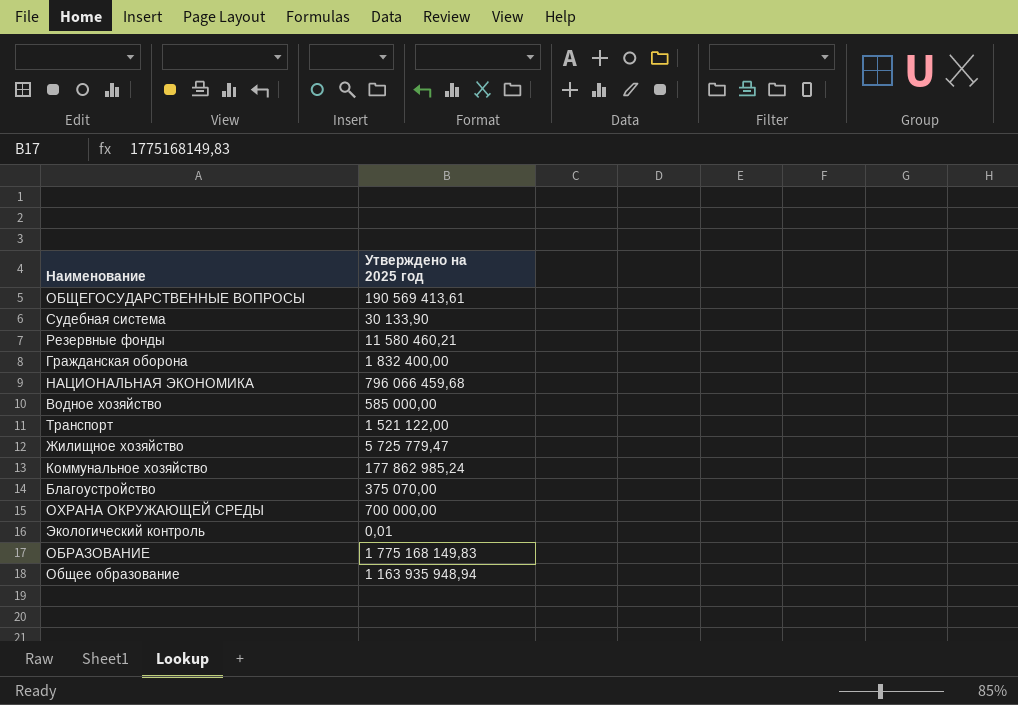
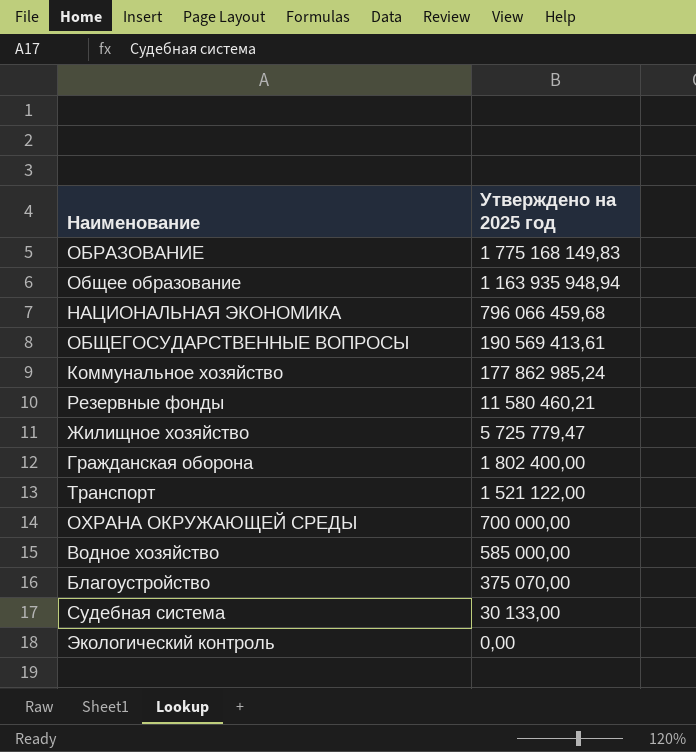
row order: none -> Утверждено на 2025 год descending
Гражданская оборона | Утверждено на 2025 год: 1 832 400,00 -> 1 802 400,00
Судебная система | Утверждено на 2025 год: 30 133,90 -> 30 133,00
Экологический контроль | Утверждено на 2025 год: 0,01 -> 0,00

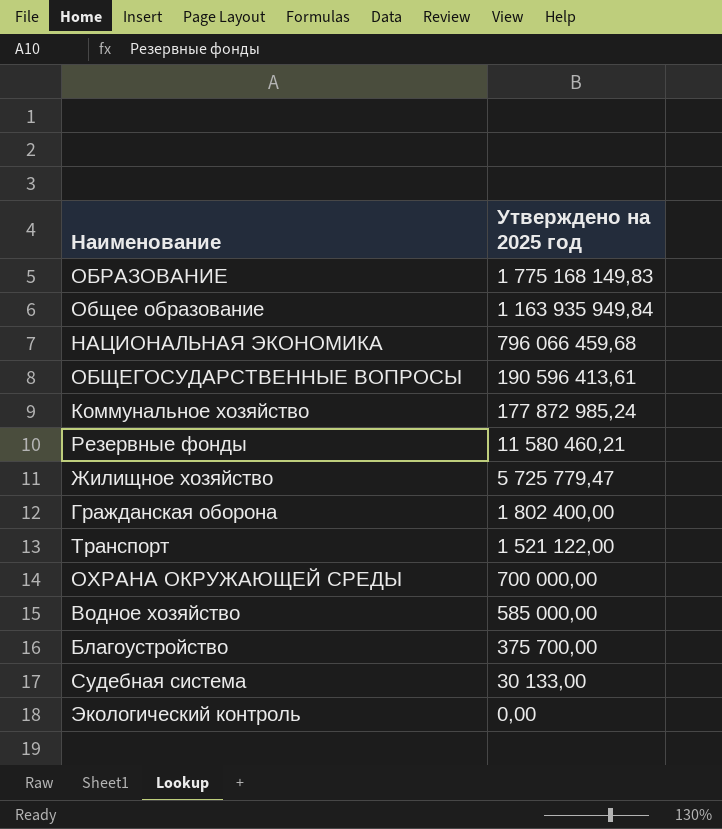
Общее образование | Утверждено на 2025 год: 1 163 935 948,94 -> 1 163 935 949,84
ОБЩЕГОСУДАРСТВЕННЫЕ ВОПРОСЫ | Утверждено на 2025 год: 190 569 413,61 -> 190 596 413,61
Коммунальное хозяйство | Утверждено на 2025 год: 177 862 985,24 -> 177 872 985,24
Благоустройство | Утверждено на 2025 год: 375 070,00 -> 375 700,00

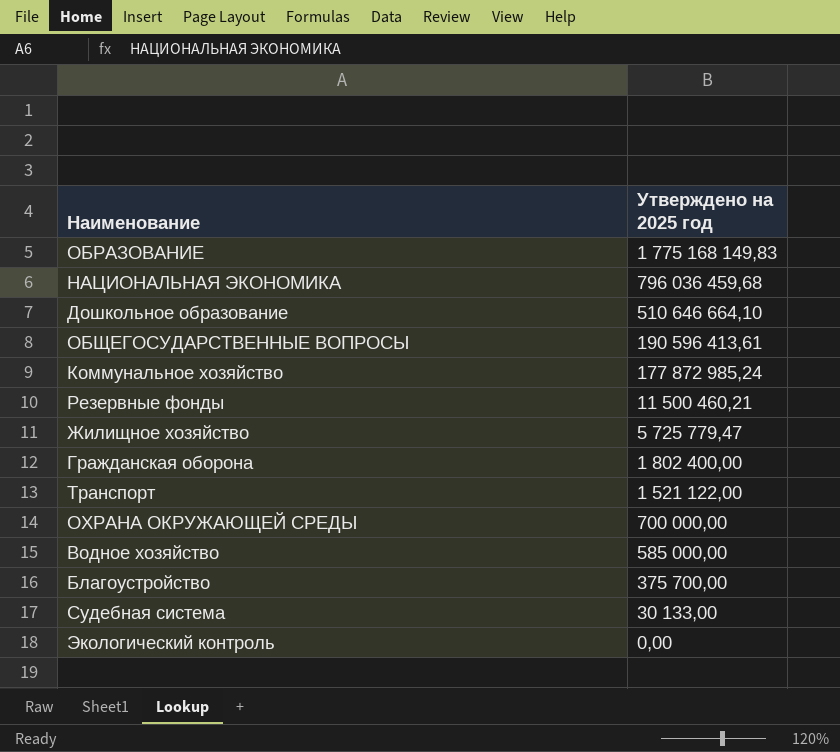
row Общее образование: 1 163 935 949,84 -> none
НАЦИОНАЛЬНАЯ ЭКОНОМИКА | Утверждено на 2025 год: 796 066 459,68 -> 796 036 459,68
row Дошкольное образование: none -> 510 646 664,10
Резервные фонды | Утверждено на 2025 год: 11 580 460,21 -> 11 500 460,21

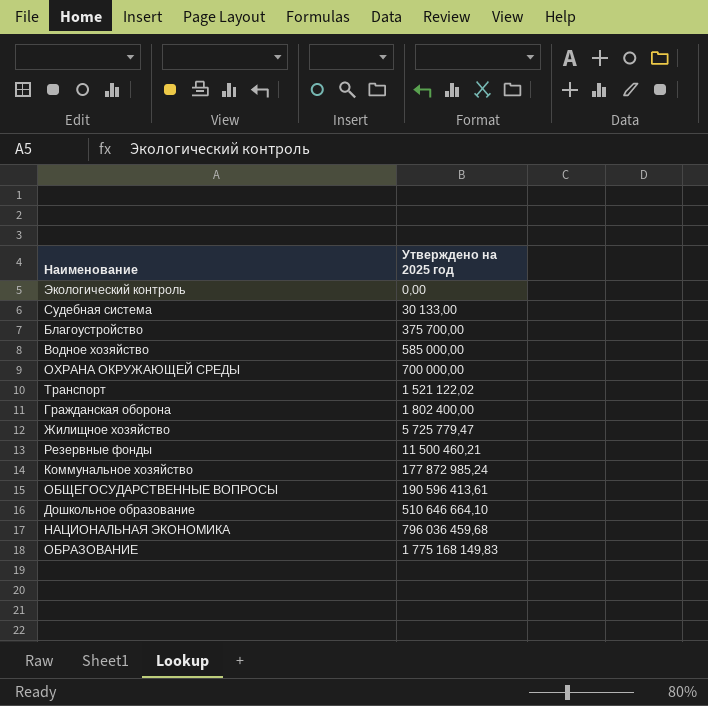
row order: Утверждено на 2025 год descending -> Утверждено на 2025 год ascending
Транспорт | Утверждено на 2025 год: 1 521 122,00 -> 1 521 122,02

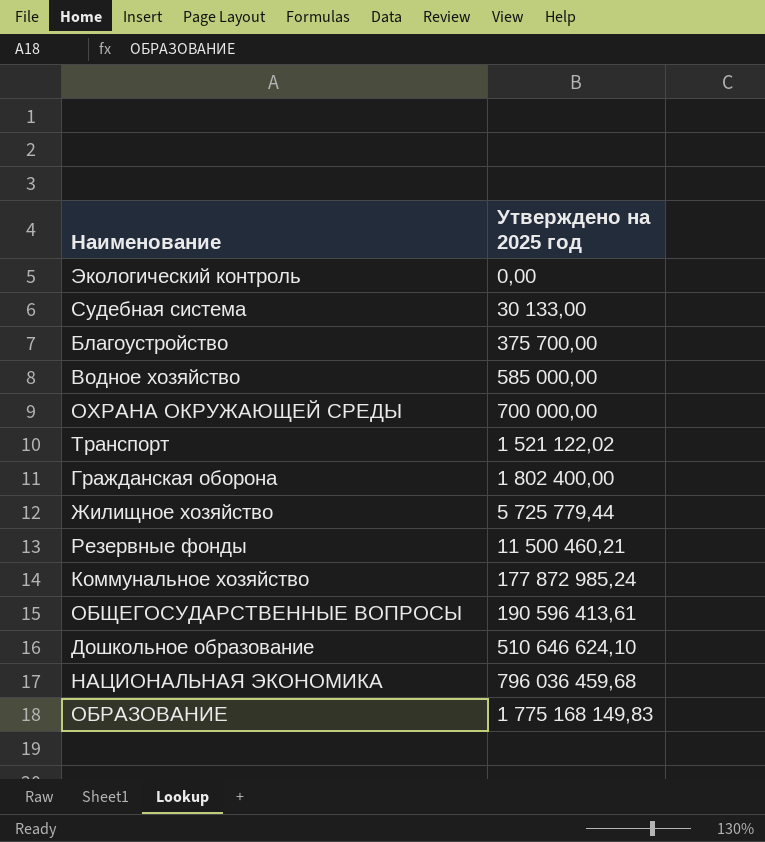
Жилищное хозяйство | Утверждено на 2025 год: 5 725 779,47 -> 5 725 779,44
Дошкольное образование | Утверждено на 2025 год: 510 646 664,10 -> 510 646 624,10

